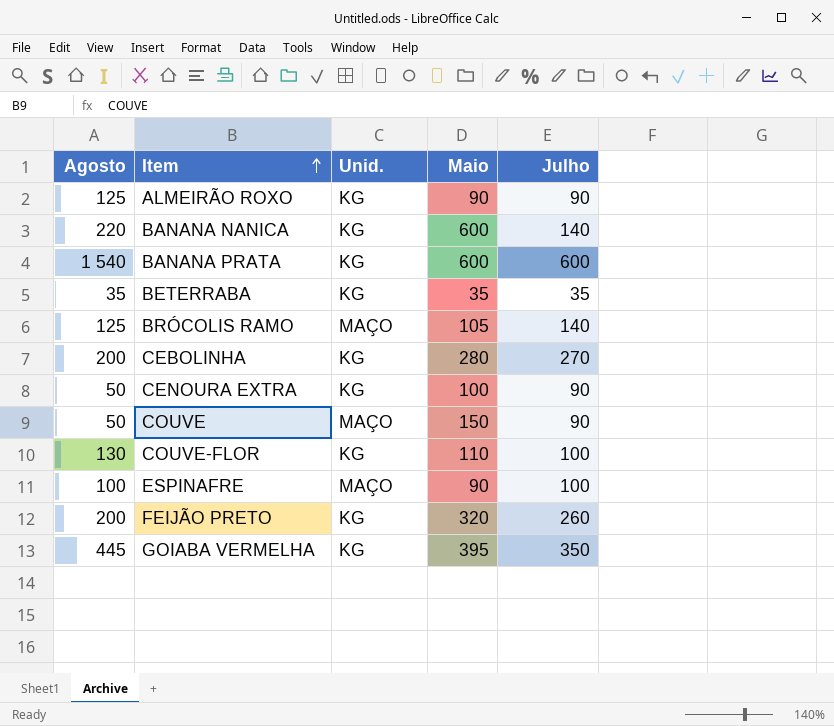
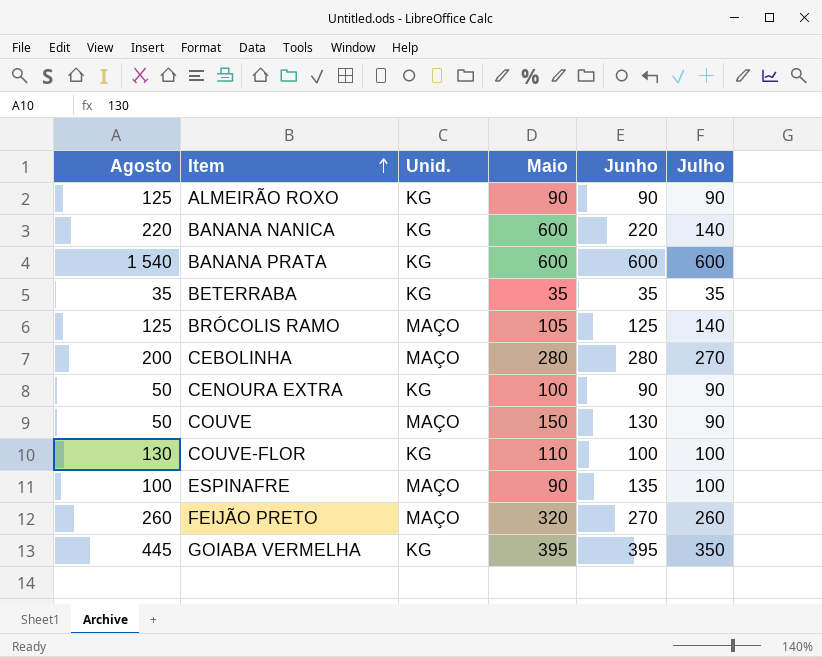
column Junho | position: none -> 5
CEBOLINHA | Unid.: KG -> MAÇO
FEIJÃO PRETO | Agosto: 200 -> 260
FEIJÃO PRETO | Unid.: KG -> MAÇO

